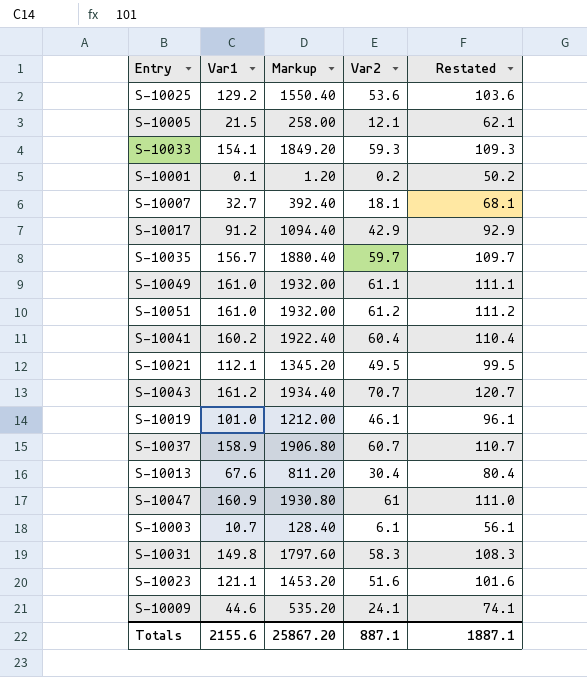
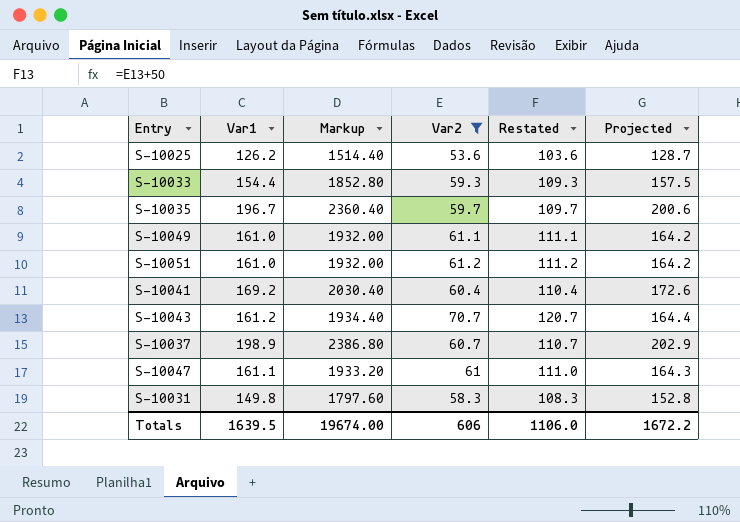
filter: none -> Var2 >= 53.6
column Projected | formula: none -> [Var1] * 1.02
S-10025 | Var1: 129.2 -> 126.2
S-10025 | Markup: 1550.40 -> 1514.40
S-10033 | Var1: 154.1 -> 154.4
S-10033 | Markup: 1849.20 -> 1852.80
S-10035 | Var1: 156.7 -> 196.7
S-10035 | Markup: 1880.40 -> 2360.40
S-10041 | Var1: 160.2 -> 169.2
S-10041 | Markup: 1922.40 -> 2030.40
S-10037 | Var1: 158.9 -> 198.9
S-10037 | Markup: 1906.80 -> 2386.80
S-10047 | Var1: 160.9 -> 161.1
S-10047 | Markup: 1930.80 -> 1933.20
Totals | Var1: 2155.6 -> 1639.5
Totals | Markup: 25867.20 -> 19674.00
Totals | Var2: 887.1 -> 606
Totals | Restated: 1887.1 -> 1106.0

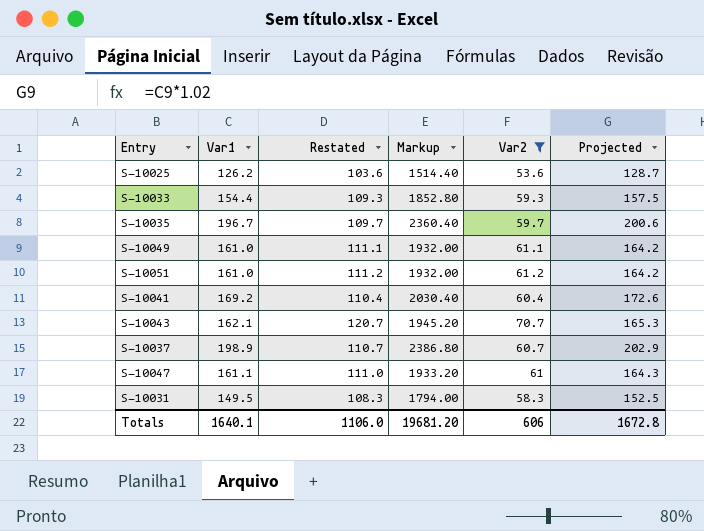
column Restated | position: 5 -> 3
S-10043 | Var1: 161.2 -> 162.1
S-10043 | Markup: 1934.40 -> 1945.20
S-10043 | Projected: 164.4 -> 165.3
S-10031 | Var1: 149.8 -> 149.5
S-10031 | Markup: 1797.60 -> 1794.00
S-10031 | Projected: 152.8 -> 152.5
Totals | Var1: 1639.5 -> 1640.1
Totals | Markup: 19674.00 -> 19681.20
Totals | Projected: 1672.2 -> 1672.8

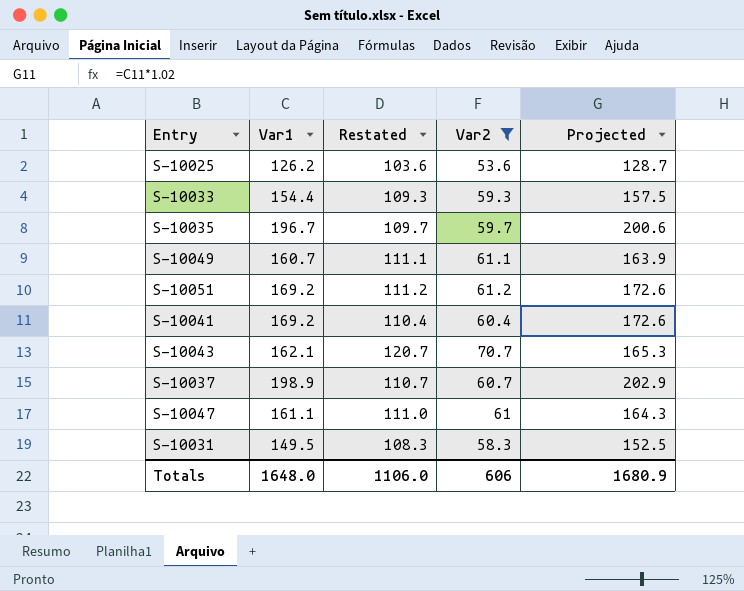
column Markup | formula: [Var1] * 12 -> none
S-10049 | Var1: 161.0 -> 160.7
S-10049 | Projected: 164.2 -> 163.9
S-10051 | Var1: 161.0 -> 169.2
S-10051 | Projected: 164.2 -> 172.6
Totals | Var1: 1640.1 -> 1648.0
Totals | Projected: 1672.8 -> 1680.9

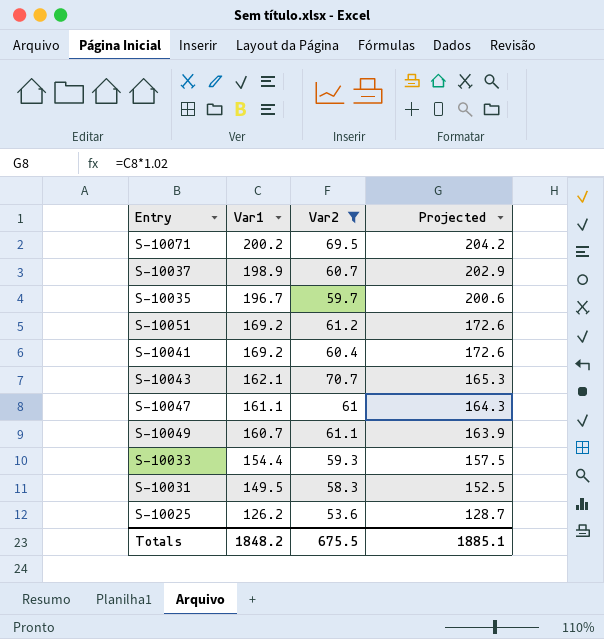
row order: none -> Var1 descending
column Restated | formula: [Var2] + 50 -> none
row S-10071: none -> 200.2 | 69.5 | 204.2
Totals | Var1: 1648.0 -> 1848.2
Totals | Var2: 606 -> 675.5
Totals | Projected: 1680.9 -> 1885.1

